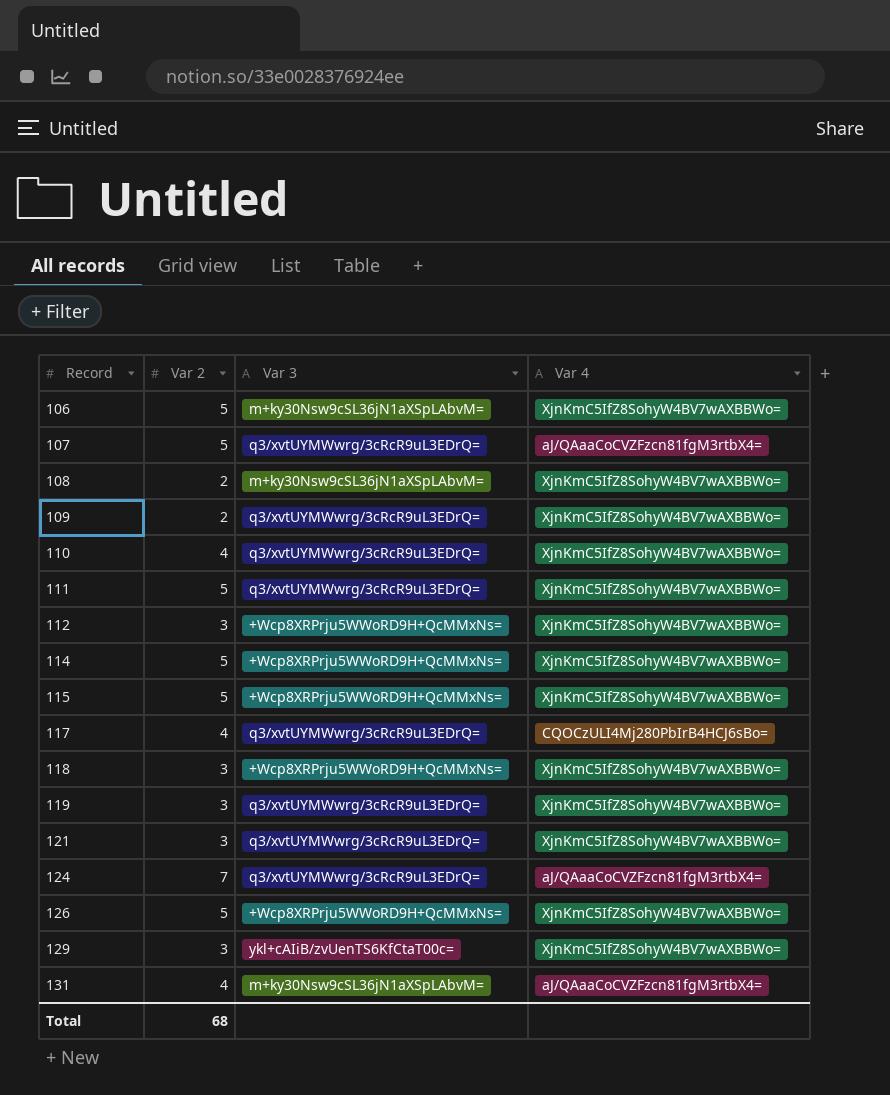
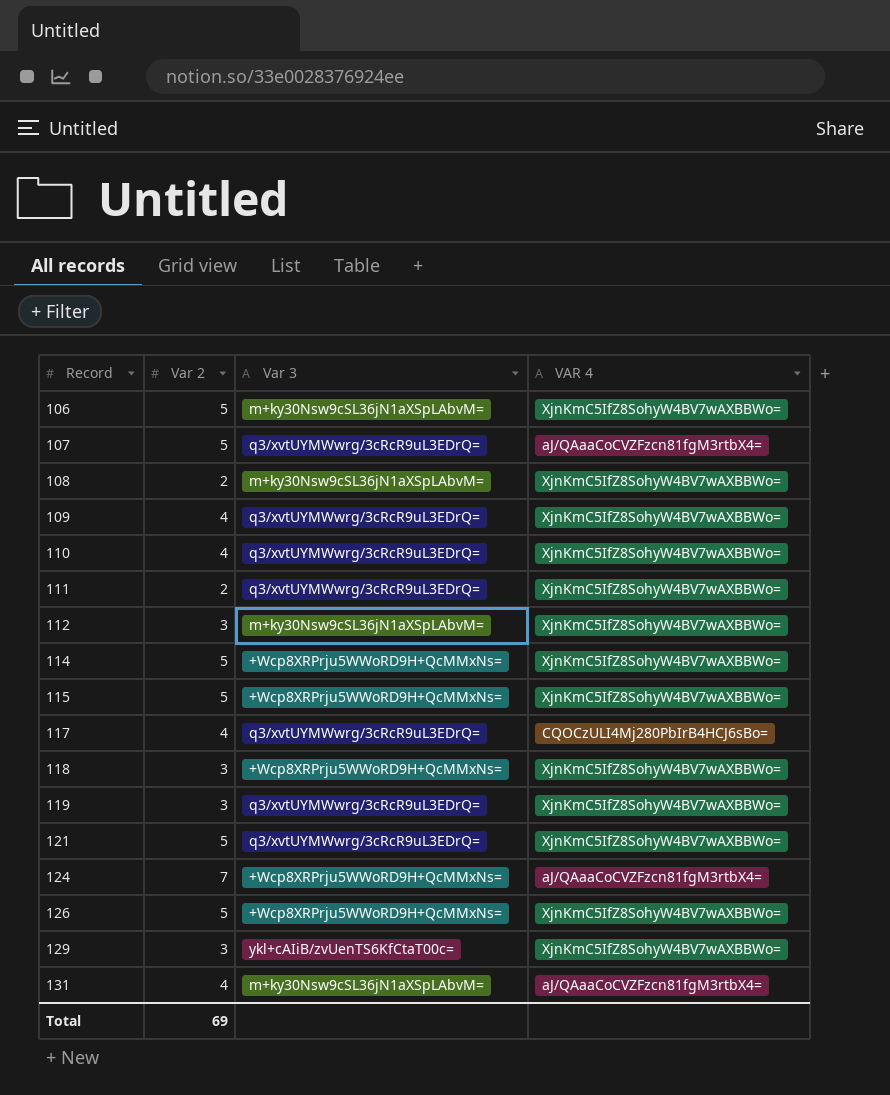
column name: Var 4 -> VAR 4
109 | Var 2: 2 -> 4
111 | Var 2: 5 -> 2
112 | Var 3: +Wcp8XRPrju5WWoRD9H+QcMMxNs= -> m+ky30Nsw9cSL36jN1aXSpLAbvM=
121 | Var 2: 3 -> 5
124 | Var 3: q3/xvtUYMWwrg/3cRcR9uL3EDrQ= -> +Wcp8XRPrju5WWoRD9H+QcMMxNs=
Total | Var 2: 68 -> 69

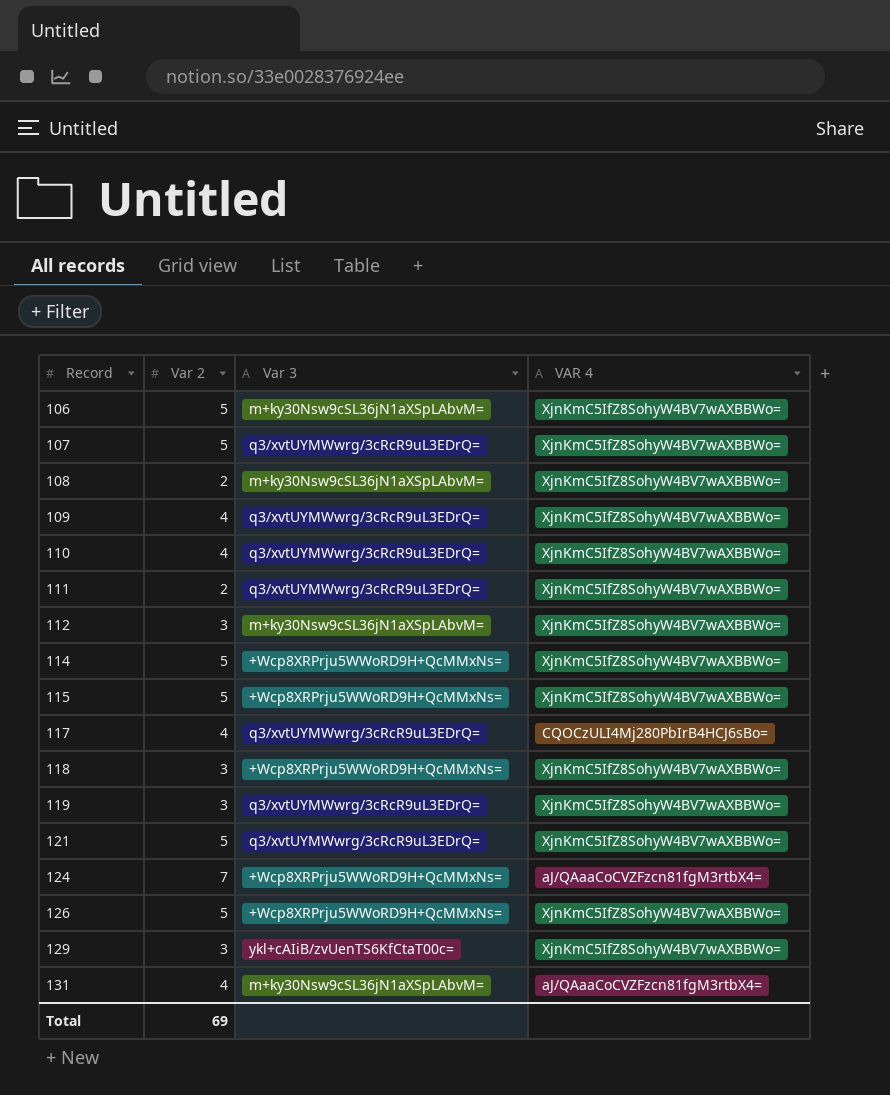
107 | VAR 4: aJ/QAaaCoCVZFzcn81fgM3rtbX4= -> XjnKmC5IfZ8SohyW4BV7wAXBBWo=

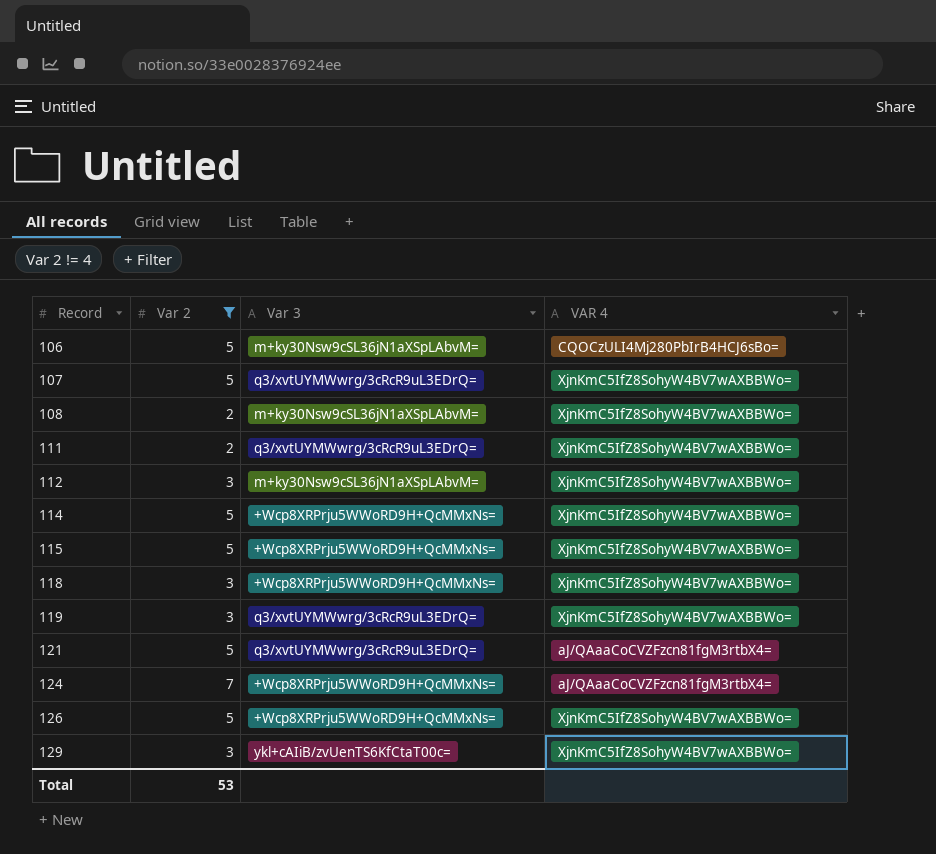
filter: none -> Var 2 != 4
106 | VAR 4: XjnKmC5IfZ8SohyW4BV7wAXBBWo= -> CQOCzULI4Mj280PbIrB4HCJ6sBo=
121 | VAR 4: XjnKmC5IfZ8SohyW4BV7wAXBBWo= -> aJ/QAaaCoCVZFzcn81fgM3rtbX4=
Total | Var 2: 69 -> 53

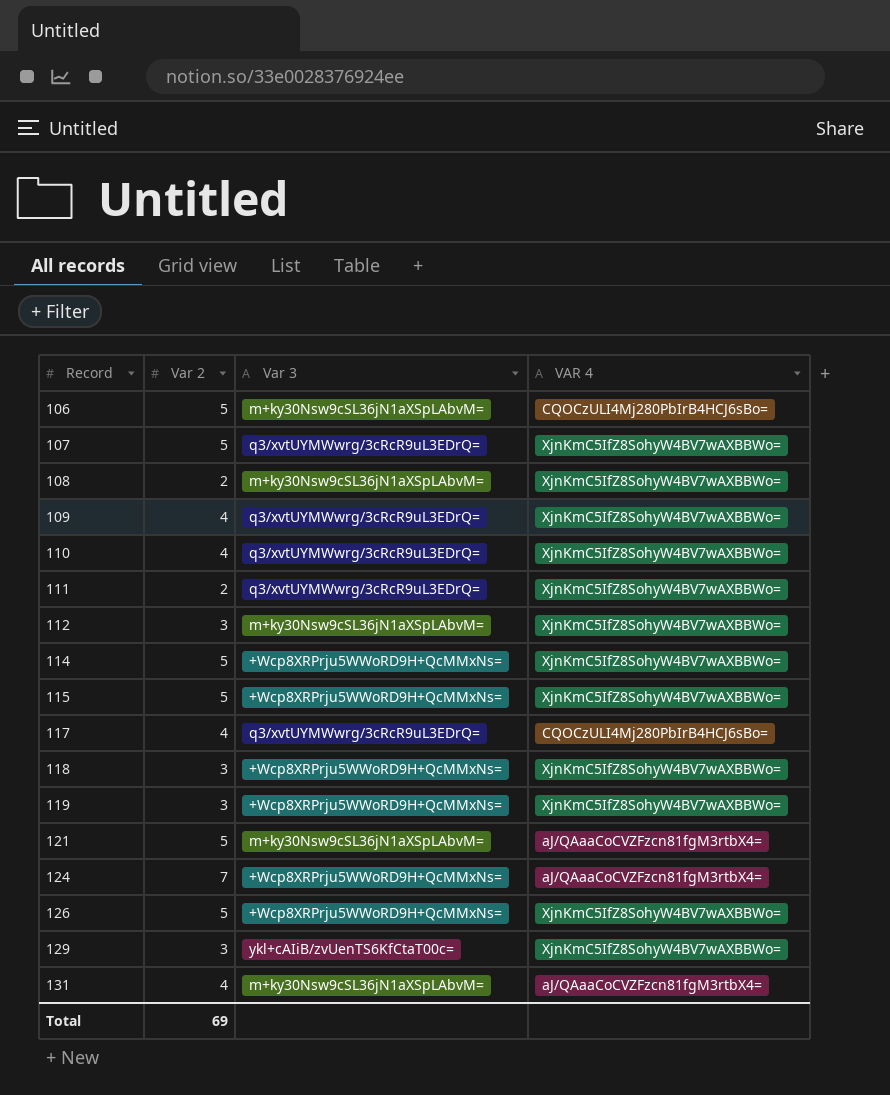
filter: Var 2 != 4 -> none
119 | Var 3: q3/xvtUYMWwrg/3cRcR9uL3EDrQ= -> +Wcp8XRPrju5WWoRD9H+QcMMxNs=
121 | Var 3: q3/xvtUYMWwrg/3cRcR9uL3EDrQ= -> m+ky30Nsw9cSL36jN1aXSpLAbvM=
Total | Var 2: 53 -> 69

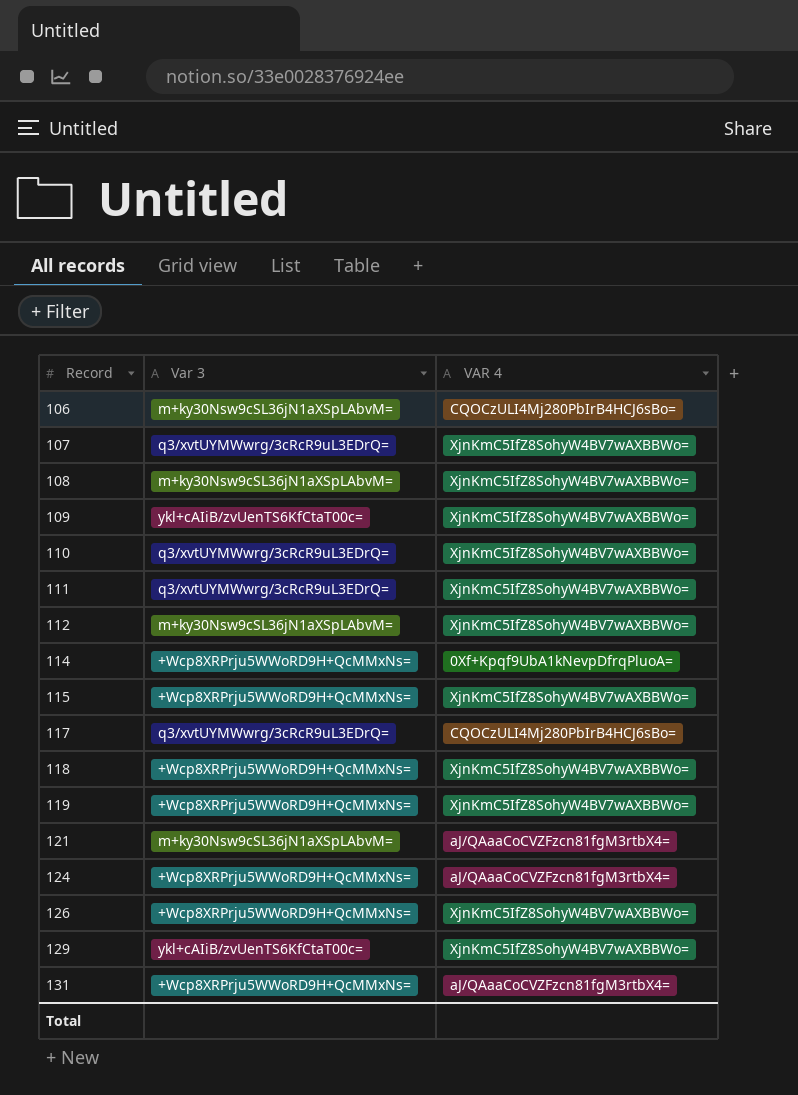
column Var 2 | position: 2 -> none
109 | Var 3: q3/xvtUYMWwrg/3cRcR9uL3EDrQ= -> ykl+cAIiB/zvUenTS6KfCtaT00c=
114 | VAR 4: XjnKmC5IfZ8SohyW4BV7wAXBBWo= -> 0Xf+Kpqf9UbA1kNevpDfrqPluoA=
131 | Var 3: m+ky30Nsw9cSL36jN1aXSpLAbvM= -> +Wcp8XRPrju5WWoRD9H+QcMMxNs=

